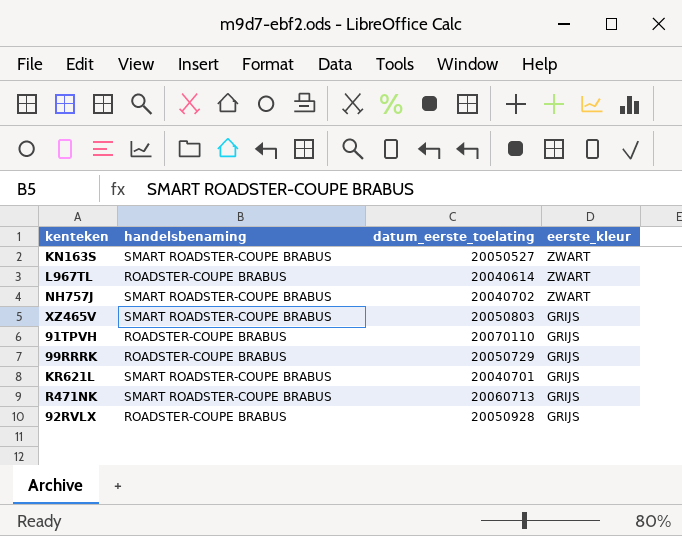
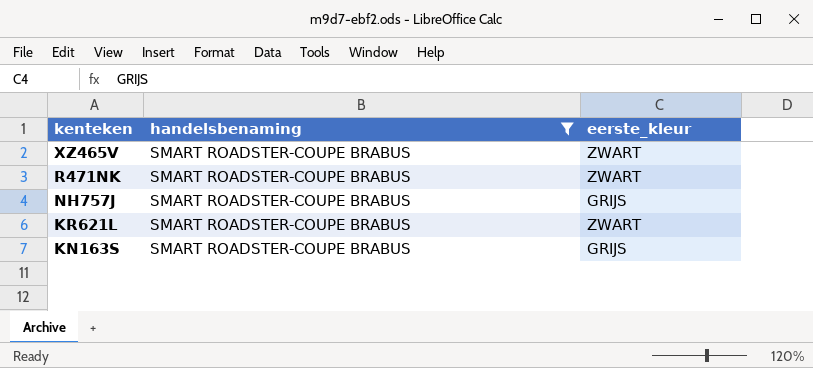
filter: none -> handelsbenaming = SMART ROADSTER-COUPE BRABUS
row order: eerste_kleur descending -> kenteken descending
column datum_eerste_toelating | position: 3 -> none
XZ465V | eerste_kleur: GRIJS -> ZWART
R471NK | eerste_kleur: GRIJS -> ZWART
NH757J | eerste_kleur: ZWART -> GRIJS
KR621L | eerste_kleur: GRIJS -> ZWART
KN163S | eerste_kleur: ZWART -> GRIJS

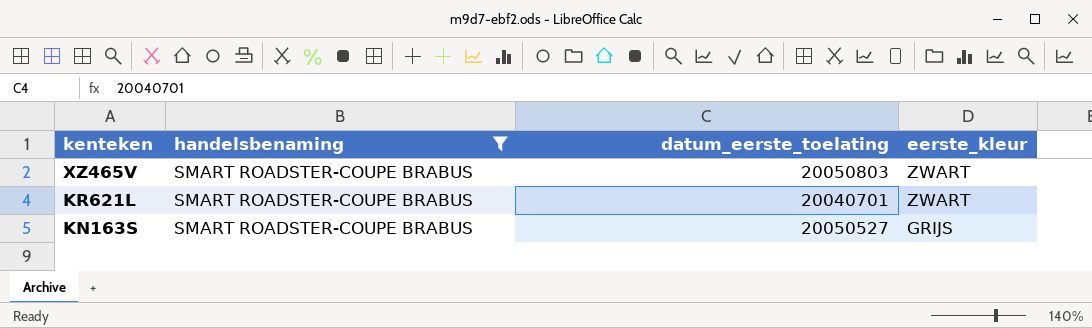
column datum_eerste_toelating | position: none -> 3
row R471NK: SMART ROADSTER-COUPE BRABUS | ZWART -> none
row NH757J: SMART ROADSTER-COUPE BRABUS | GRIJS -> none

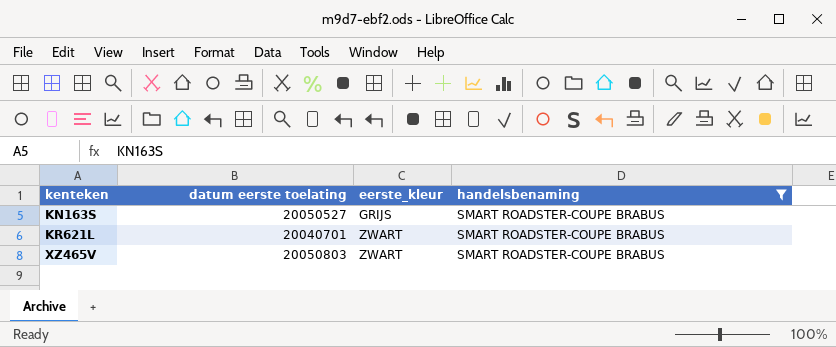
row order: kenteken descending -> kenteken ascending
column name: datum_eerste_toelating -> datum eerste toelating
column handelsbenaming | position: 2 -> 4

